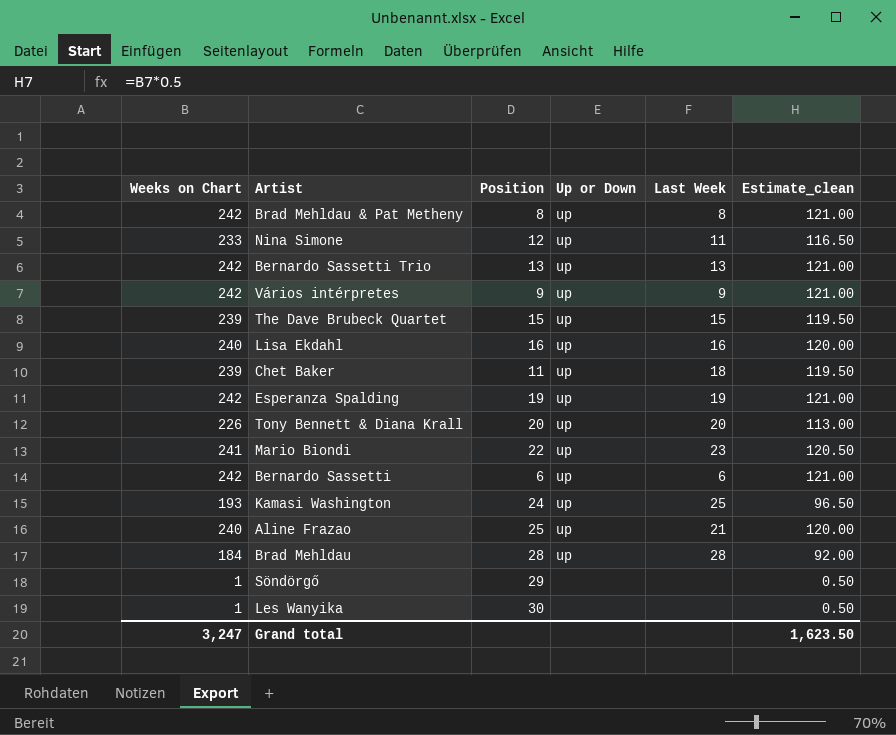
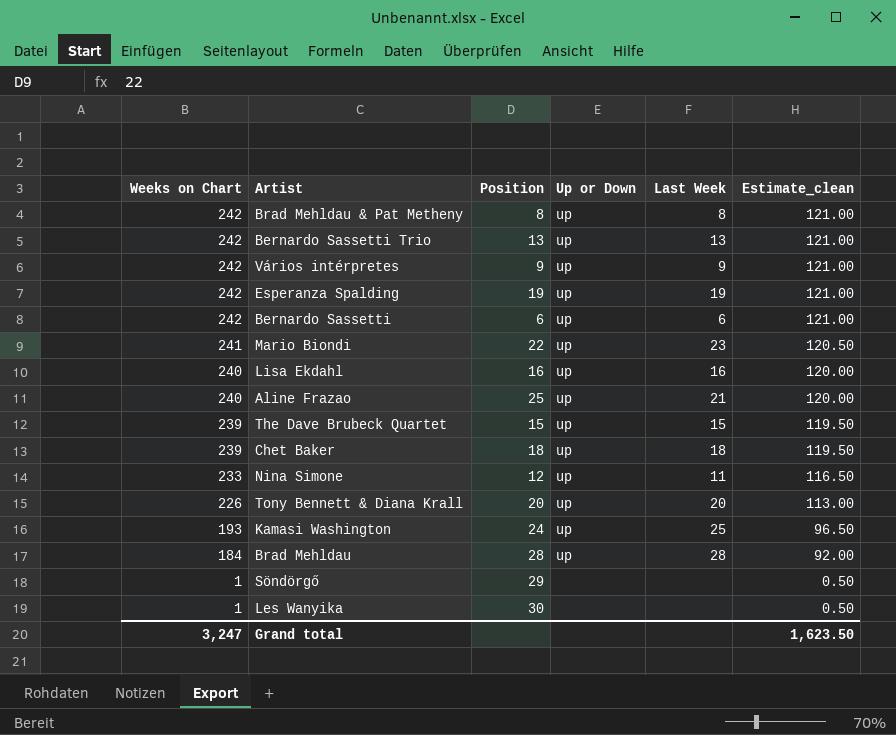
row order: none -> Weeks on Chart descending
Chet Baker | Position: 11 -> 18

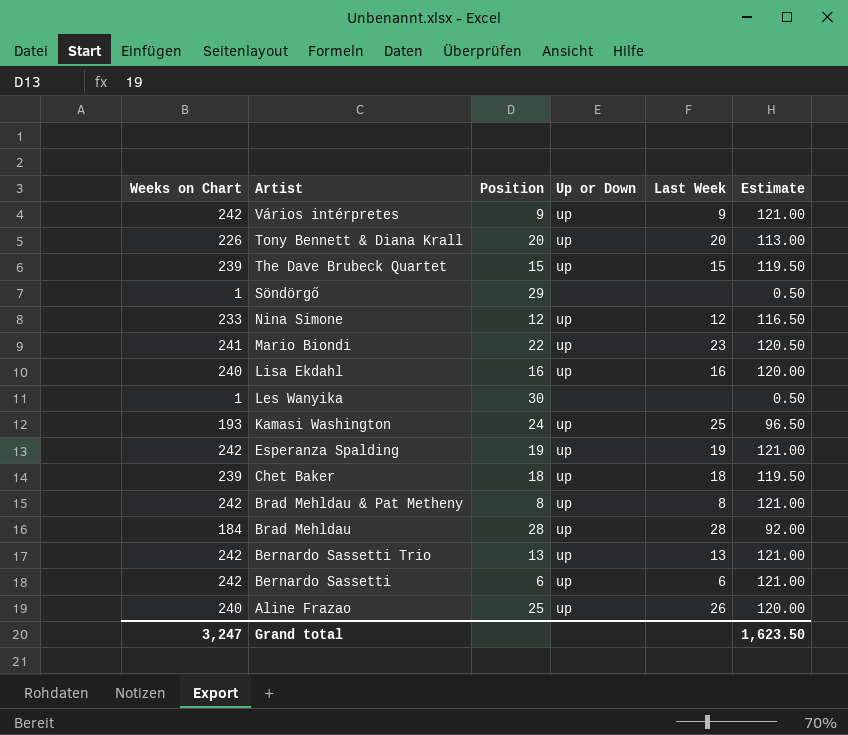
row order: Weeks on Chart descending -> Artist descending
column name: Estimate_clean -> Estimate
Nina Simone | Last Week: 11 -> 12
Aline Frazao | Last Week: 21 -> 26

